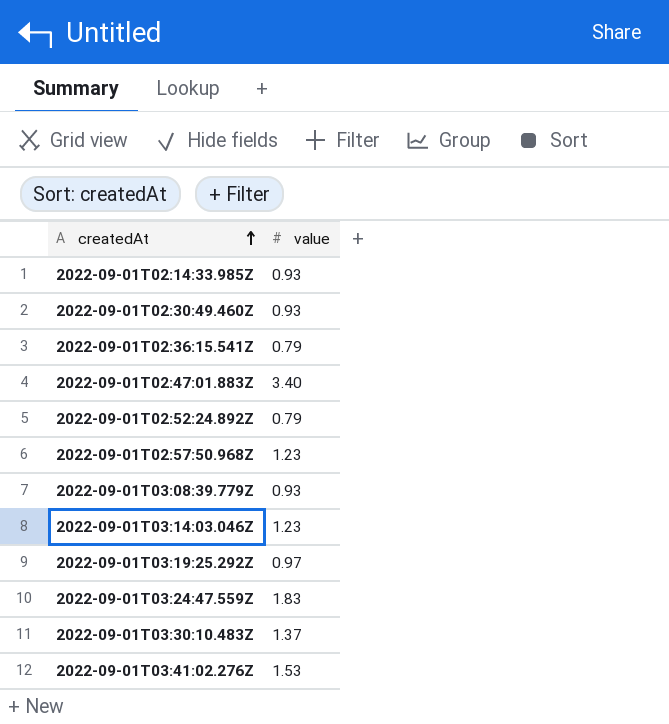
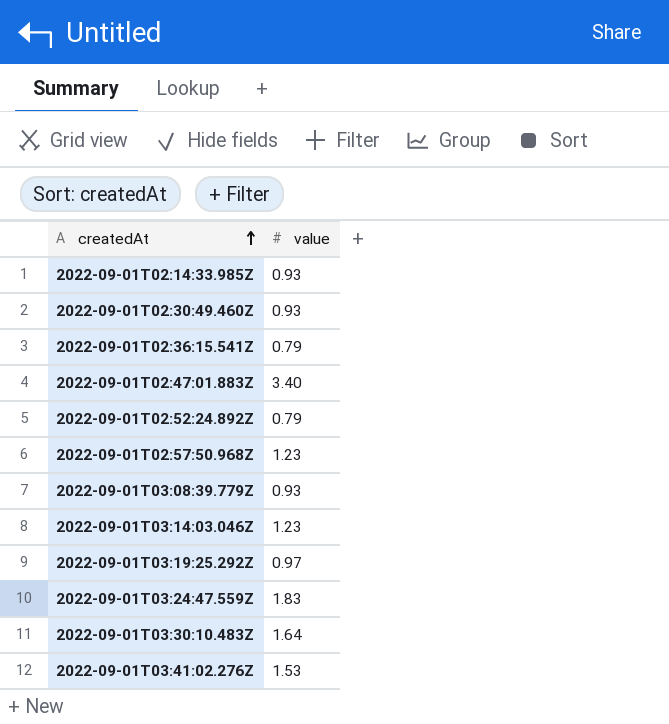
2022-09-01T03:30:10.483Z | value: 1.37 -> 1.64

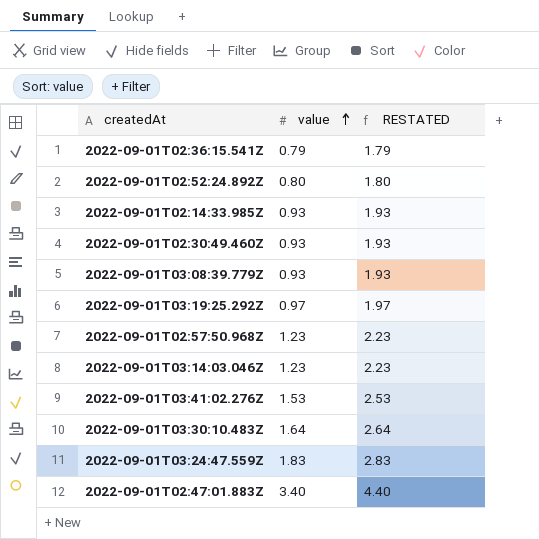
row order: createdAt ascending -> value ascending
column RESTATED | formula: none -> [value] + 1
2022-09-01T02:52:24.892Z | value: 0.79 -> 0.80

